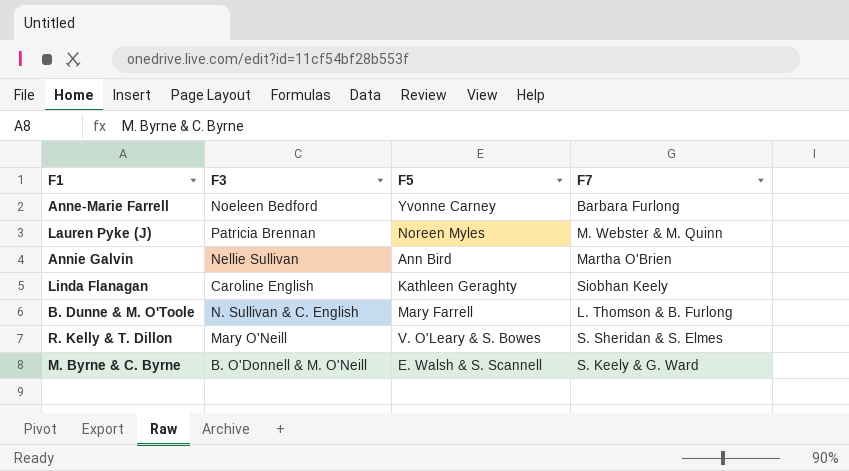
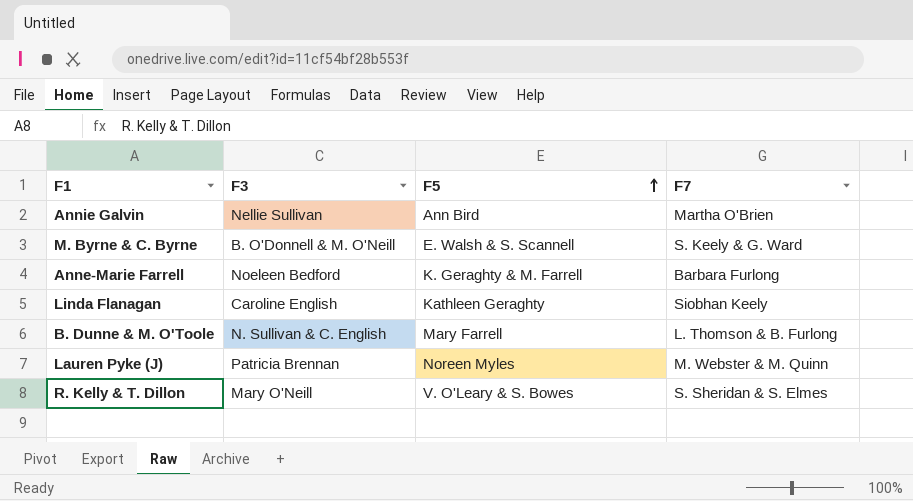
row order: none -> F5 ascending
Anne-Marie Farrell | F5: Yvonne Carney -> K. Geraghty & M. Farrell

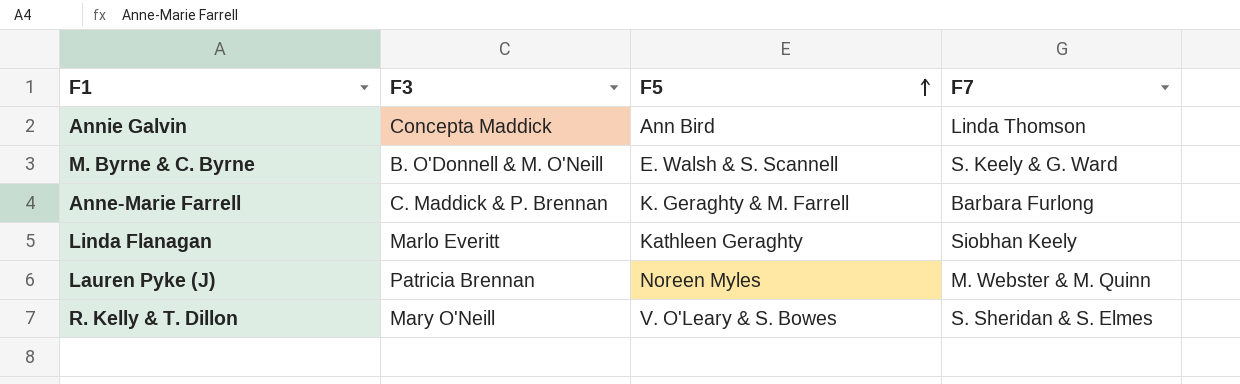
row B. Dunne & M. O'Toole: N. Sullivan & C. English | Mary Farrell | L. Thomson & B. Furlong -> none
Annie Galvin | F3: Nellie Sullivan -> Concepta Maddick
Annie Galvin | F7: Martha O'Brien -> Linda Thomson
Anne-Marie Farrell | F3: Noeleen Bedford -> C. Maddick & P. Brennan
Linda Flanagan | F3: Caroline English -> Marlo Everitt

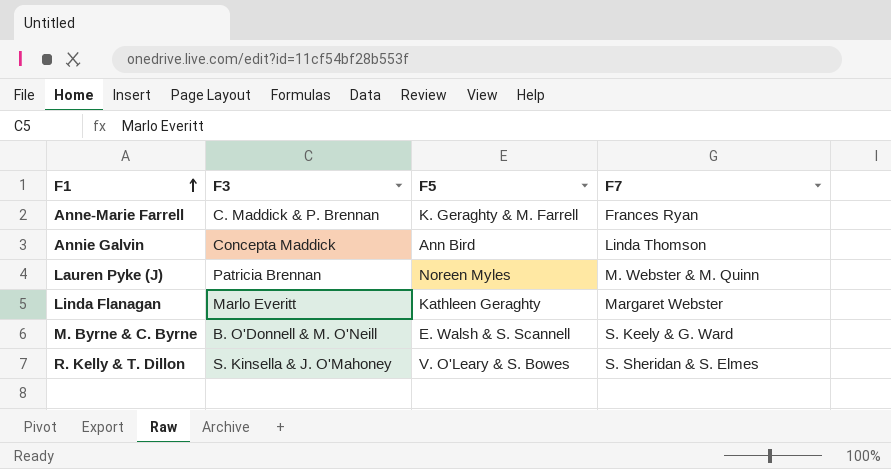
row order: F5 ascending -> F1 ascending
Anne-Marie Farrell | F7: Barbara Furlong -> Frances Ryan
Linda Flanagan | F7: Siobhan Keely -> Margaret Webster
R. Kelly & T. Dillon | F3: Mary O'Neill -> S. Kinsella & J. O'Mahoney

